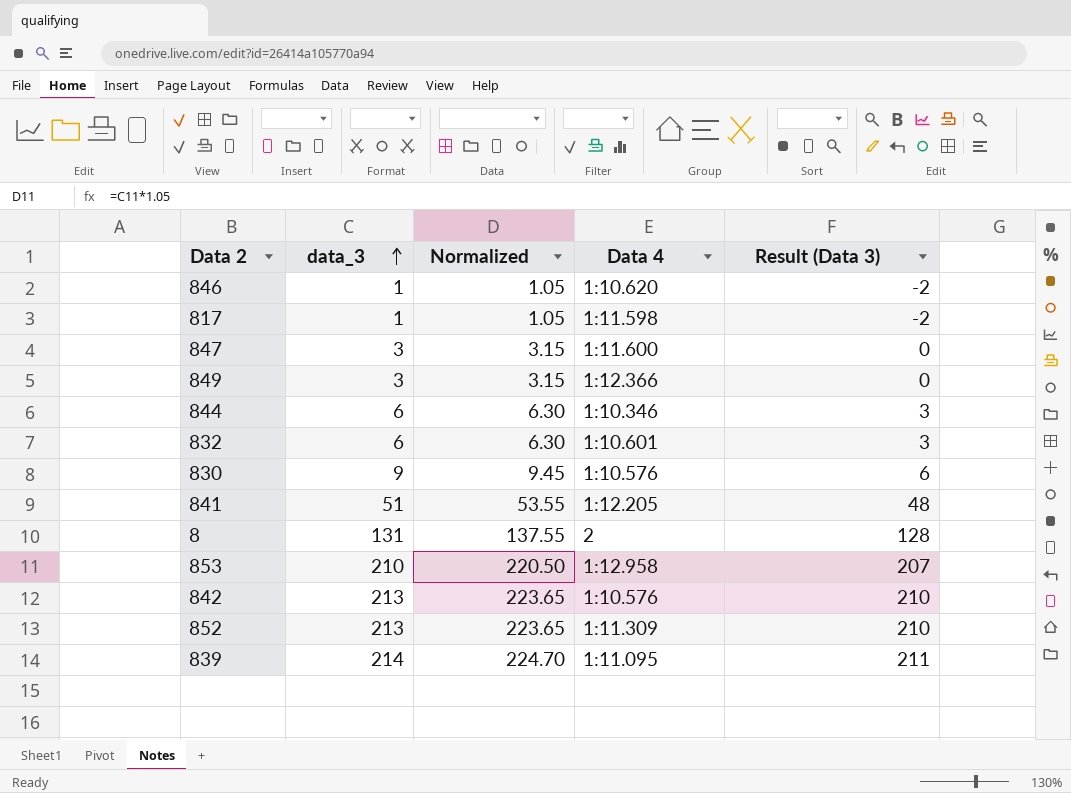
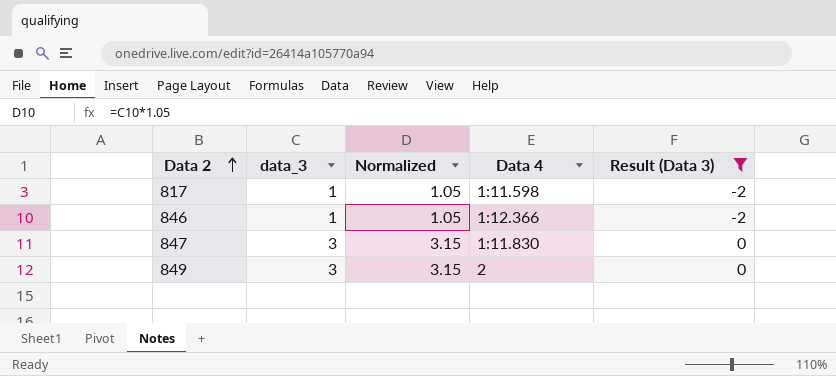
filter: none -> Result (Data 3) <= 0
row order: data_3 ascending -> Data 2 ascending
846 | Data 4: 1:10.620 -> 1:12.366
847 | Data 4: 1:11.600 -> 1:11.830
849 | Data 4: 1:12.366 -> 2

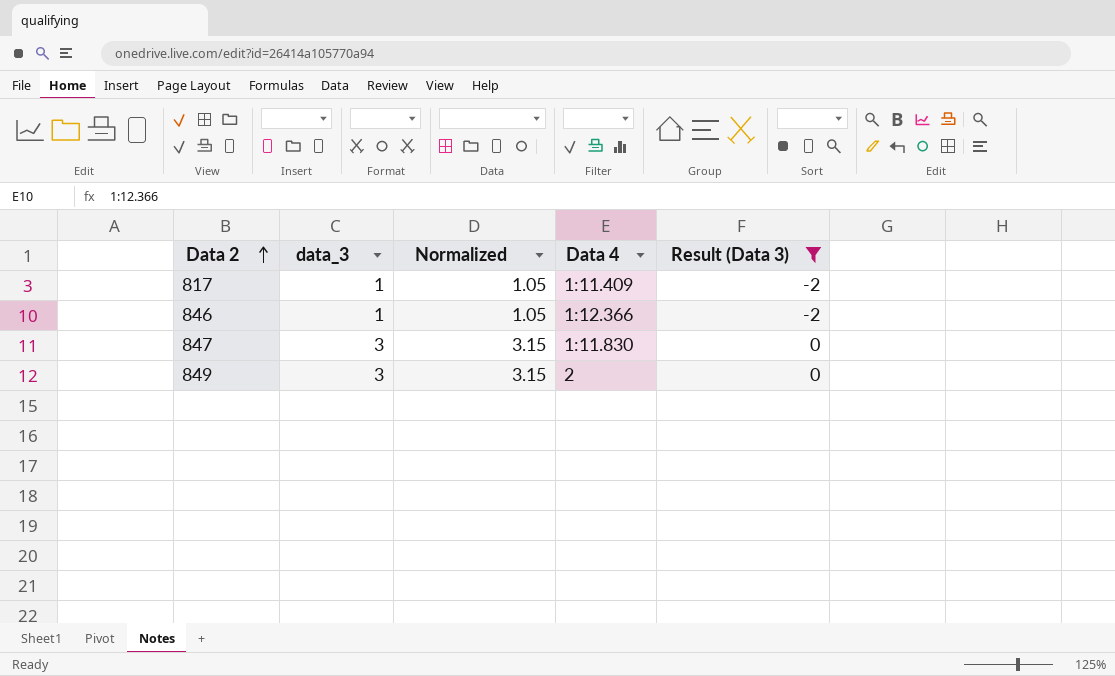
817 | Data 4: 1:11.598 -> 1:11.409

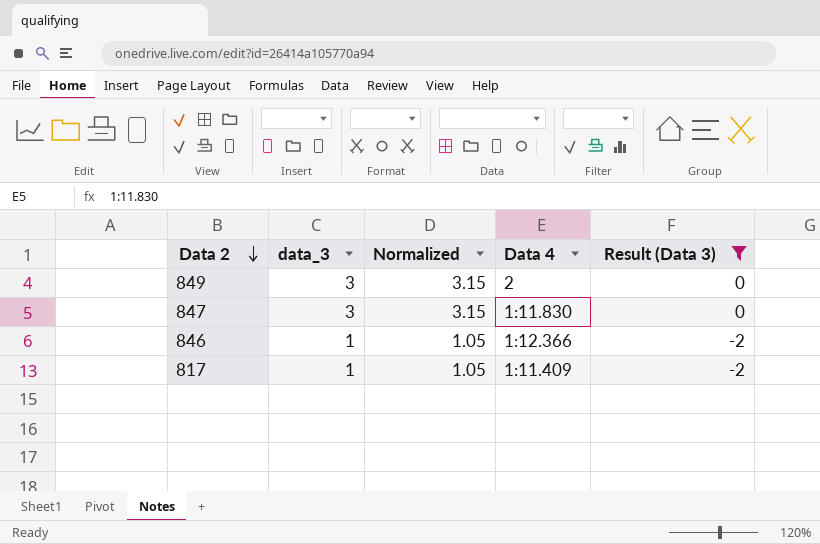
row order: Data 2 ascending -> Data 2 descending

